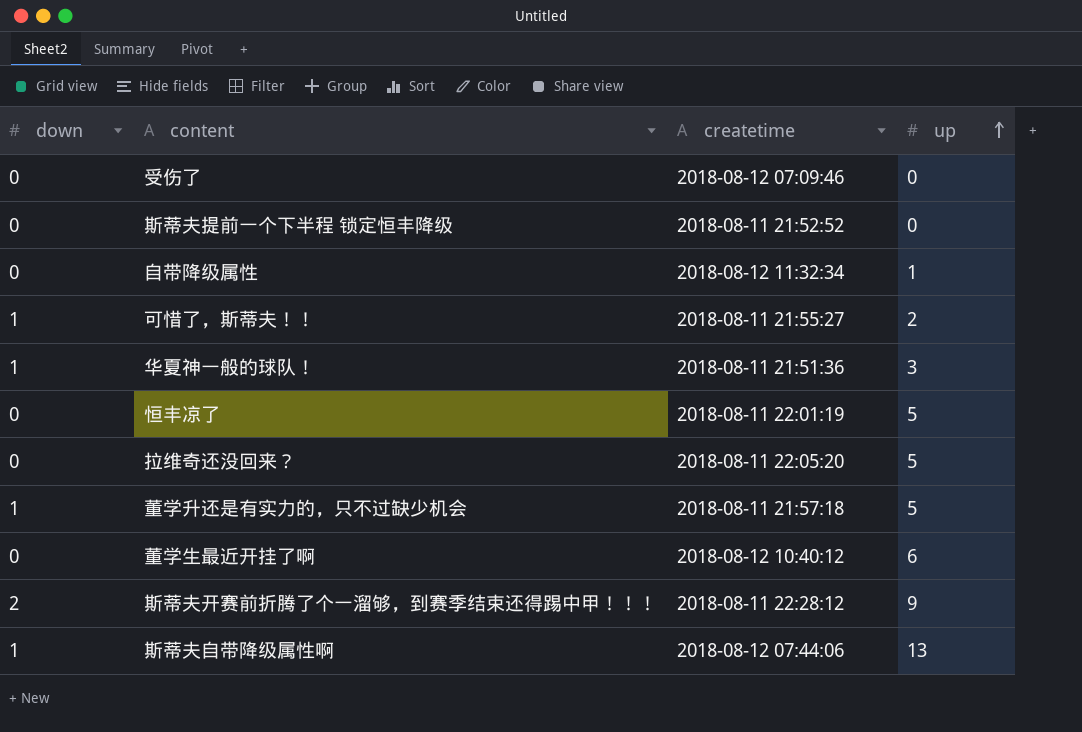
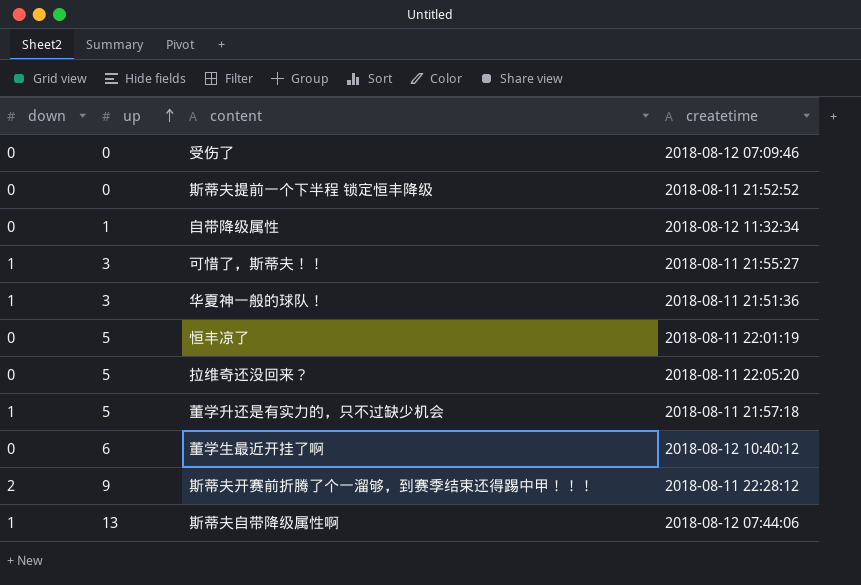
column up | position: 4 -> 2
可惜了，斯蒂夫！！ | up: 2 -> 3

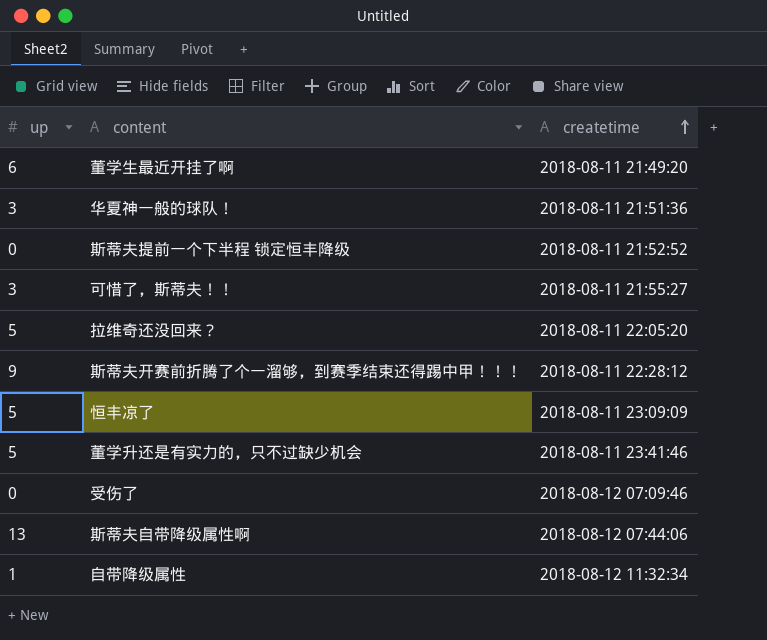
row order: up ascending -> createtime ascending
column down | position: 1 -> none
董学生最近开挂了啊 | createtime: 2018-08-12 10:40:12 -> 2018-08-11 21:49:20
恒丰凉了 | createtime: 2018-08-11 22:01:19 -> 2018-08-11 23:09:09
董学升还是有实力的，只不过缺少机会 | createtime: 2018-08-11 21:57:18 -> 2018-08-11 23:41:46

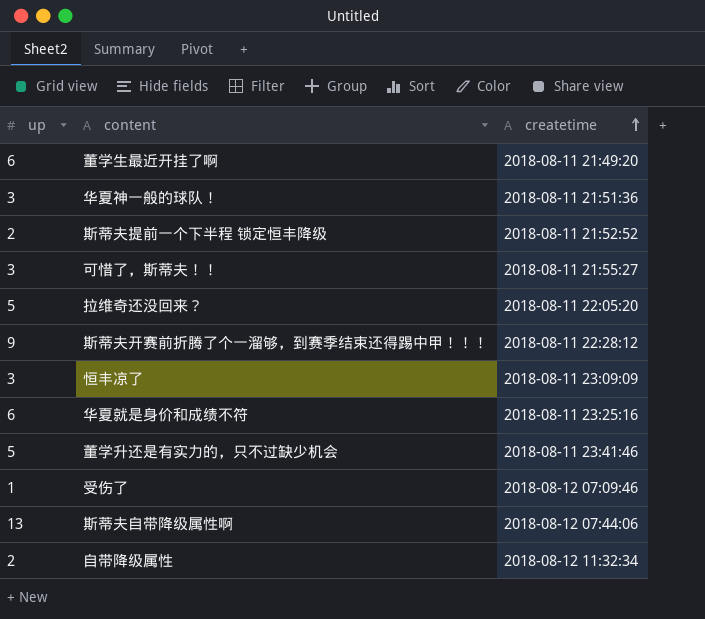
斯蒂夫提前一个下半程 锁定恒丰降级 | up: 0 -> 2
恒丰凉了 | up: 5 -> 3
row 华夏就是身价和成绩不符: none -> 6 | 2018-08-11 23:25:16
受伤了 | up: 0 -> 1
自带降级属性 | up: 1 -> 2

